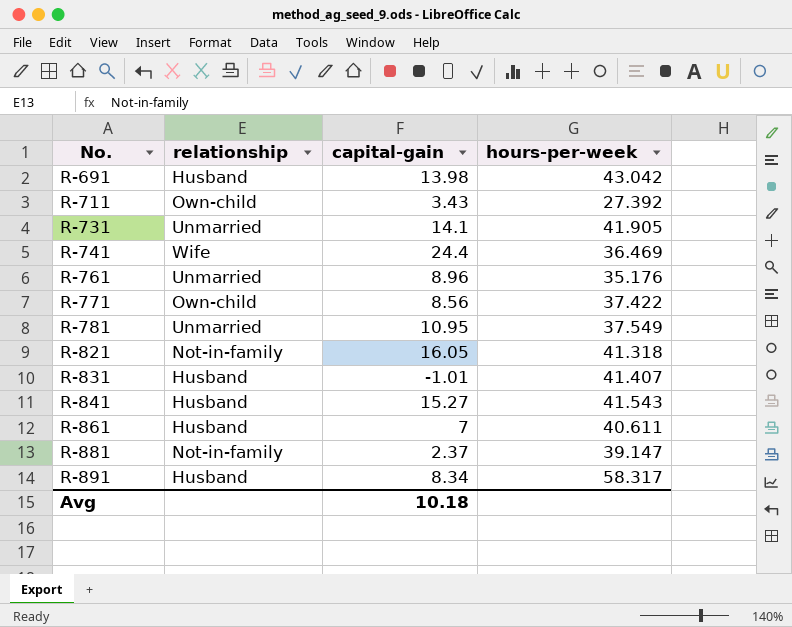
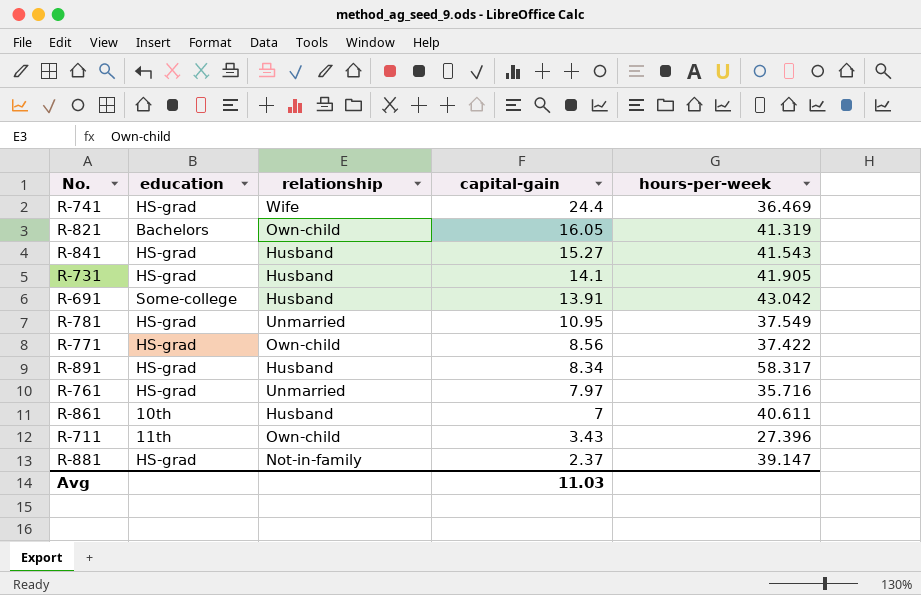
row order: No. ascending -> capital-gain descending
column education | position: none -> 2
row R-831: Husband | -1.01 | 41.407 -> none
R-821 | relationship: Not-in-family -> Own-child
R-821 | hours-per-week: 41.318 -> 41.319
R-731 | relationship: Unmarried -> Husband
R-691 | capital-gain: 13.98 -> 13.91
R-761 | capital-gain: 8.96 -> 7.97
R-761 | hours-per-week: 35.176 -> 35.716
R-711 | hours-per-week: 27.392 -> 27.396
Avg | capital-gain: 10.18 -> 11.03

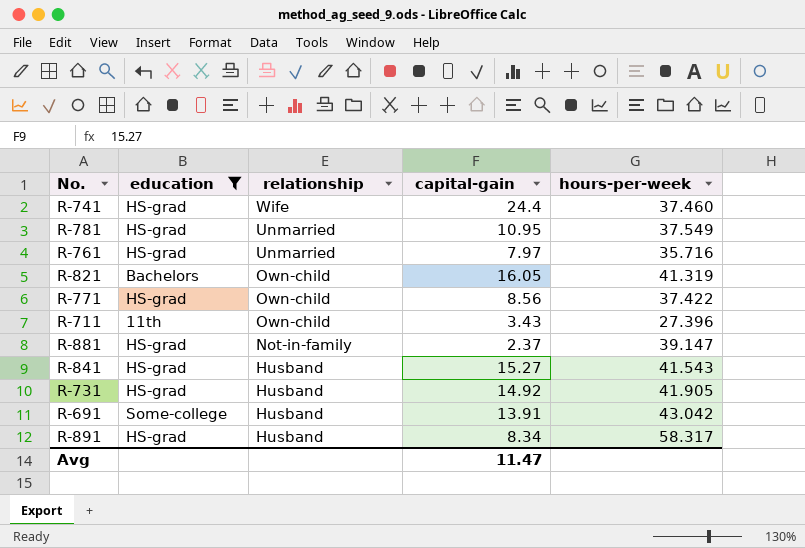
filter: none -> education != 10th
row order: capital-gain descending -> relationship descending
R-741 | hours-per-week: 36.469 -> 37.460
R-731 | capital-gain: 14.1 -> 14.92
Avg | capital-gain: 11.03 -> 11.47

